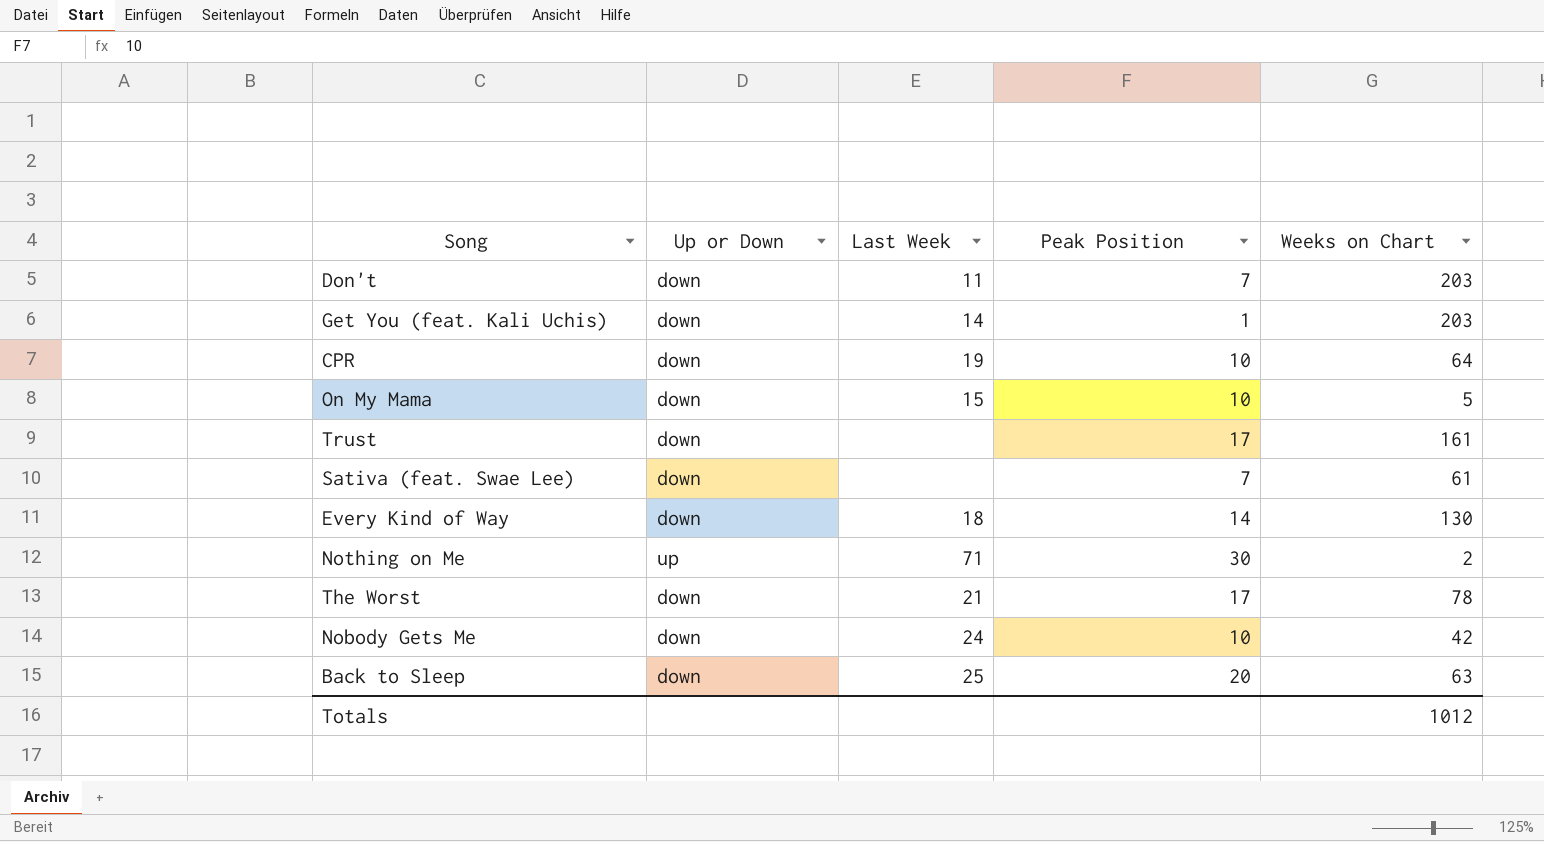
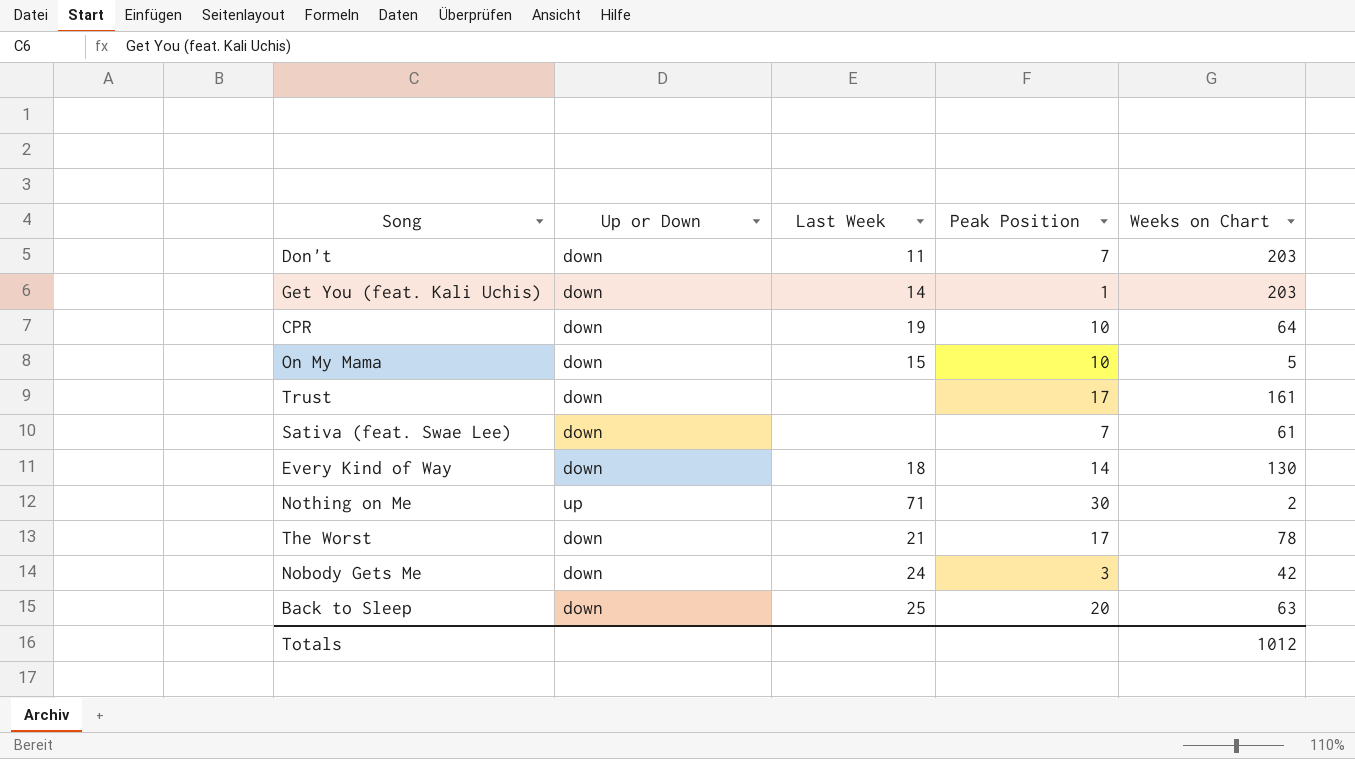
Nobody Gets Me | Peak Position: 10 -> 3

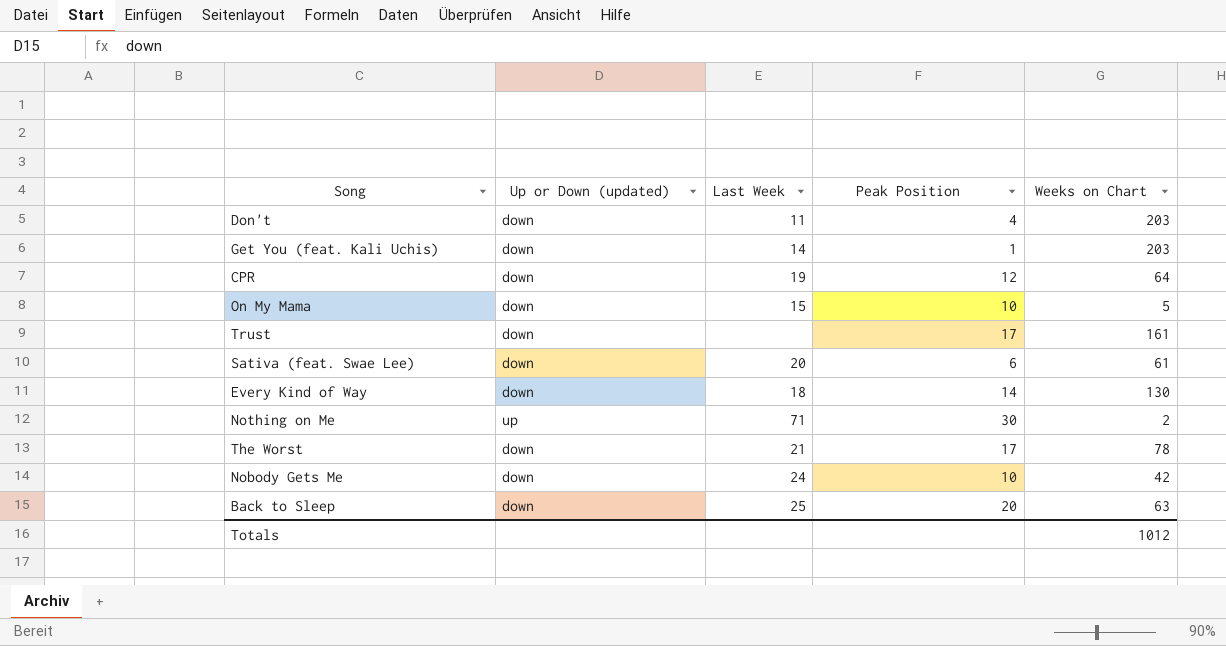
column name: Up or Down -> Up or Down (updated)
Don't | Peak Position: 7 -> 4
CPR | Peak Position: 10 -> 12
Sativa (feat. Swae Lee) | Last Week: none -> 20
Sativa (feat. Swae Lee) | Peak Position: 7 -> 6
Nobody Gets Me | Peak Position: 3 -> 10

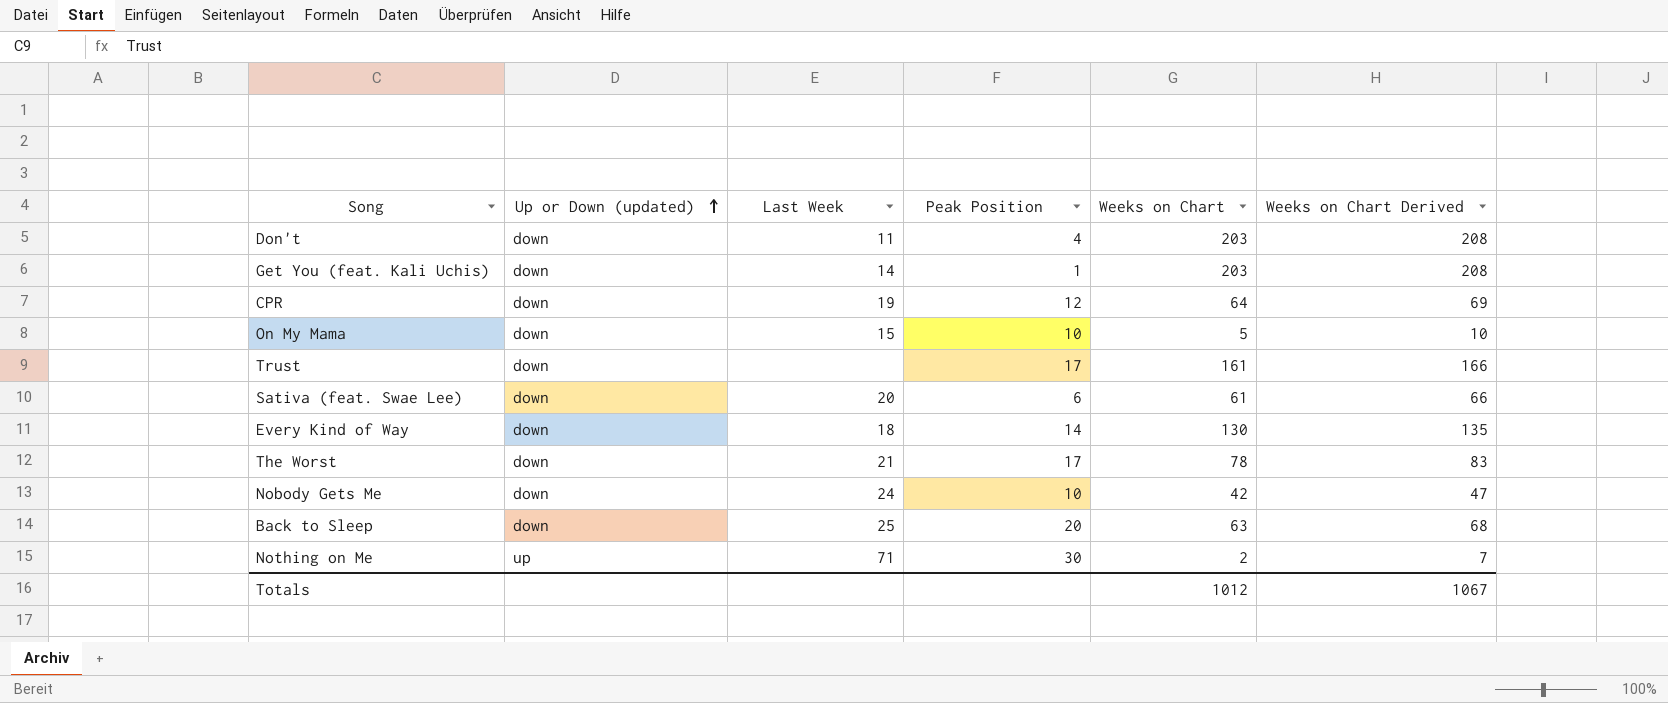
row order: none -> Up or Down (updated) ascending
column Weeks on Chart Derived | formula: none -> [Weeks on Chart] + 5

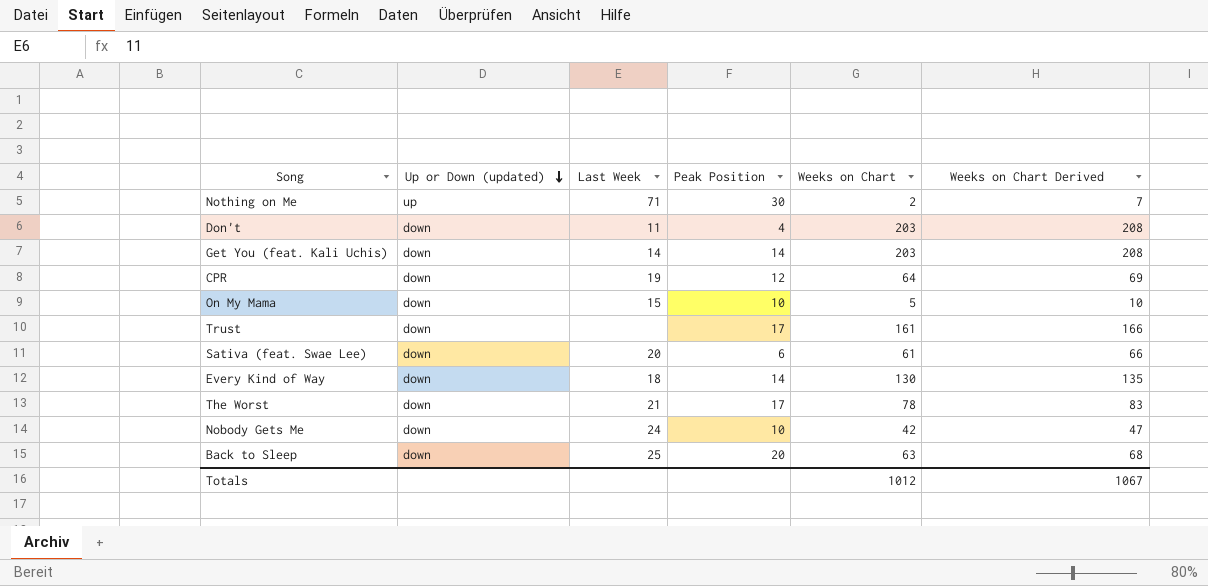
row order: Up or Down (updated) ascending -> Up or Down (updated) descending
Get You (feat. Kali Uchis) | Peak Position: 1 -> 14

